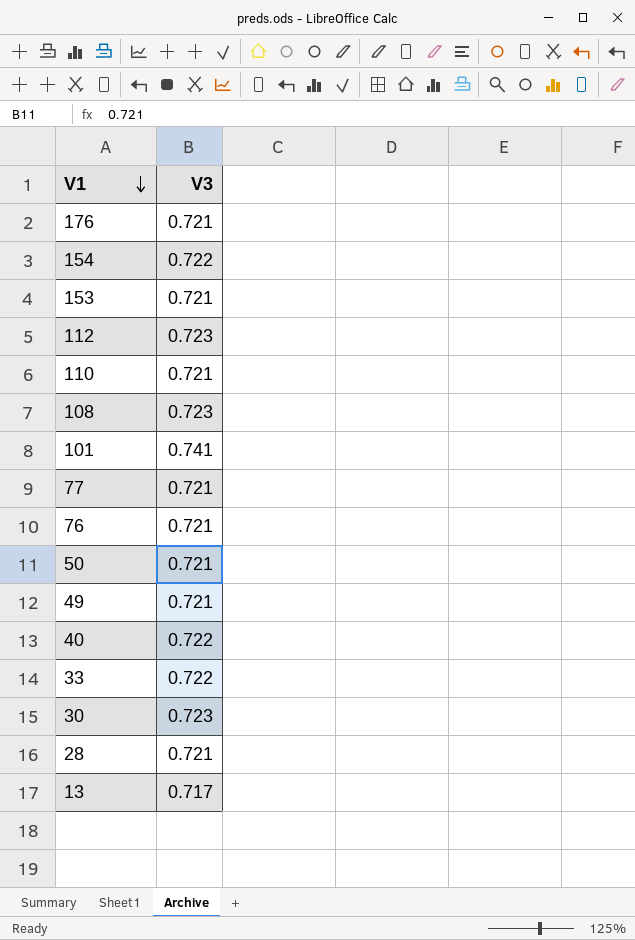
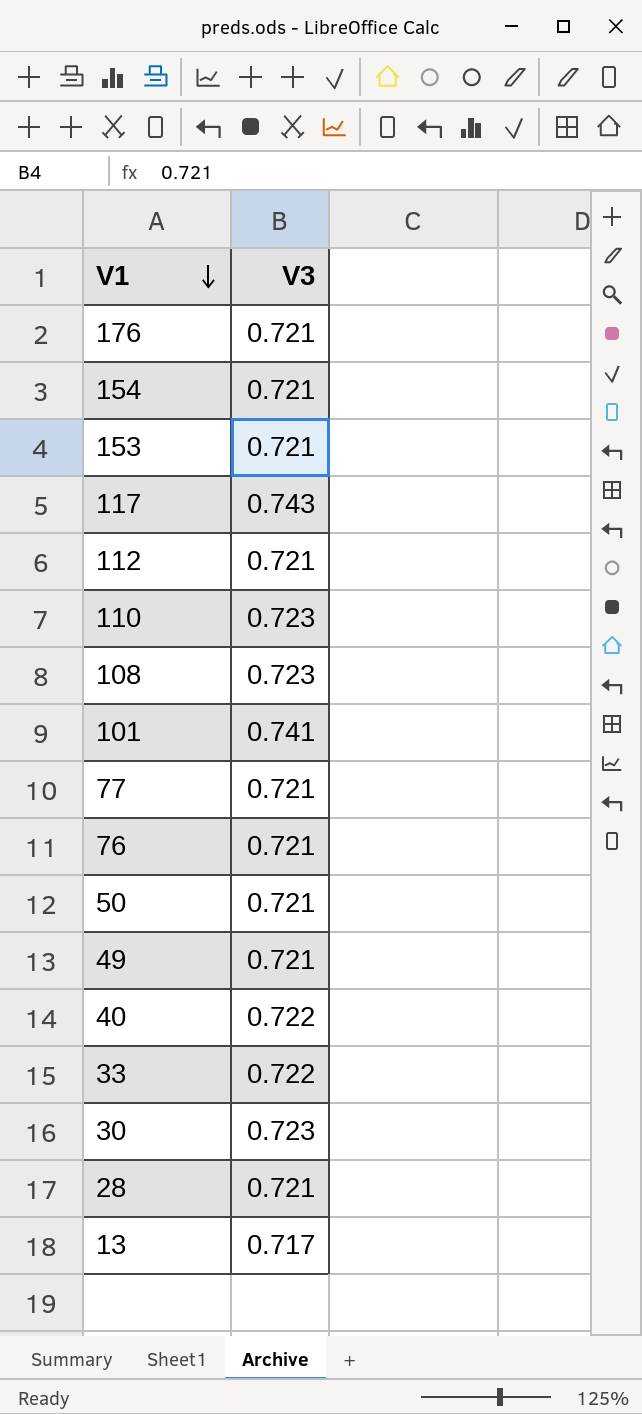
154 | V3: 0.722 -> 0.721
row 117: none -> 0.743
112 | V3: 0.723 -> 0.721
110 | V3: 0.721 -> 0.723

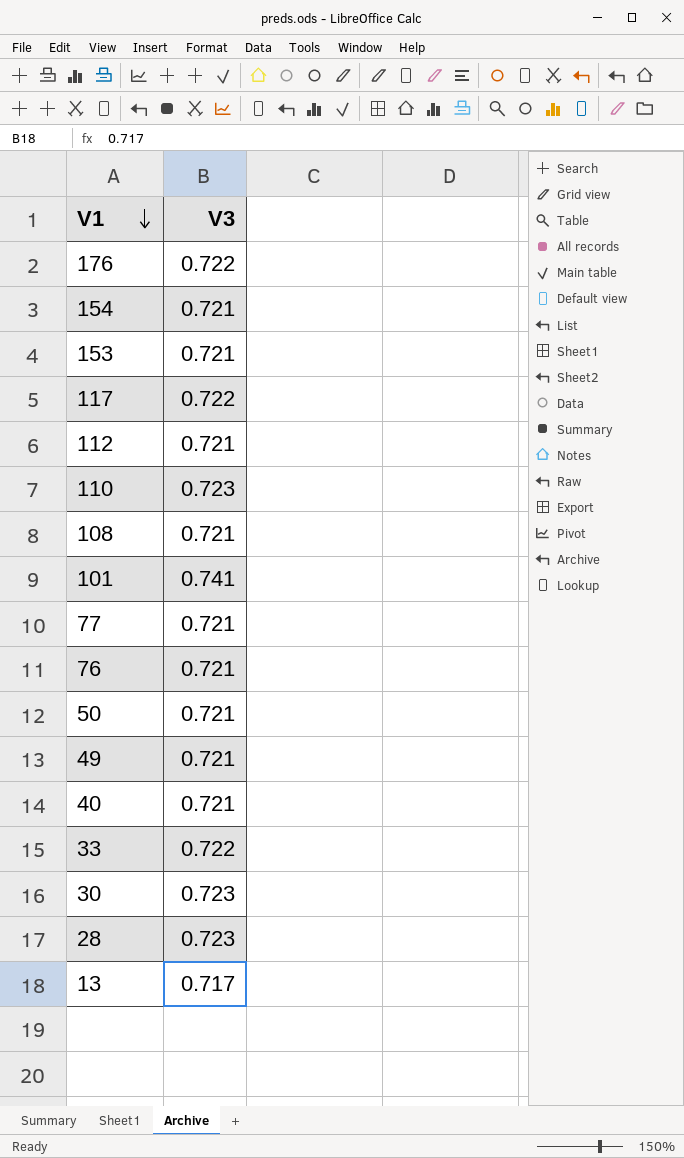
176 | V3: 0.721 -> 0.722
117 | V3: 0.743 -> 0.722
108 | V3: 0.723 -> 0.721
40 | V3: 0.722 -> 0.721
28 | V3: 0.721 -> 0.723

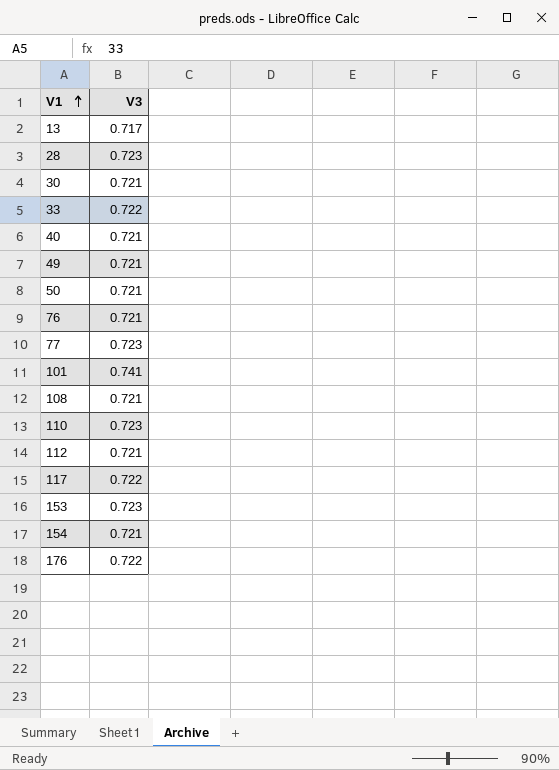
row order: V1 descending -> V1 ascending
30 | V3: 0.723 -> 0.721
77 | V3: 0.721 -> 0.723
153 | V3: 0.721 -> 0.723

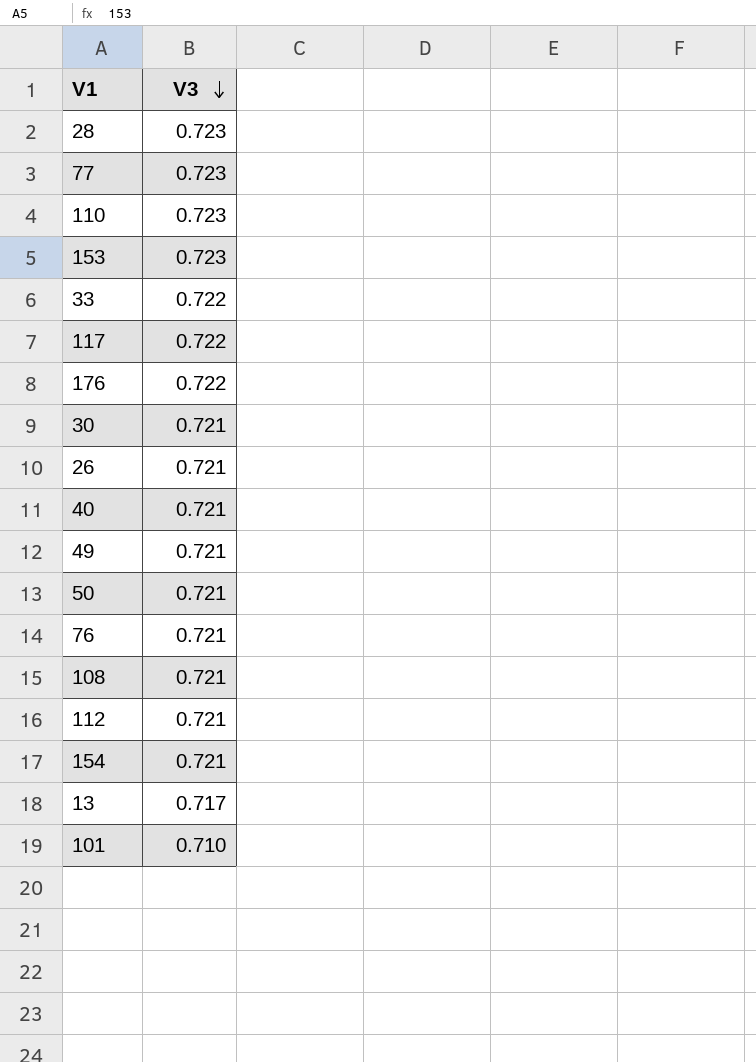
row order: V1 ascending -> V3 descending
row 26: none -> 0.721
101 | V3: 0.741 -> 0.710

